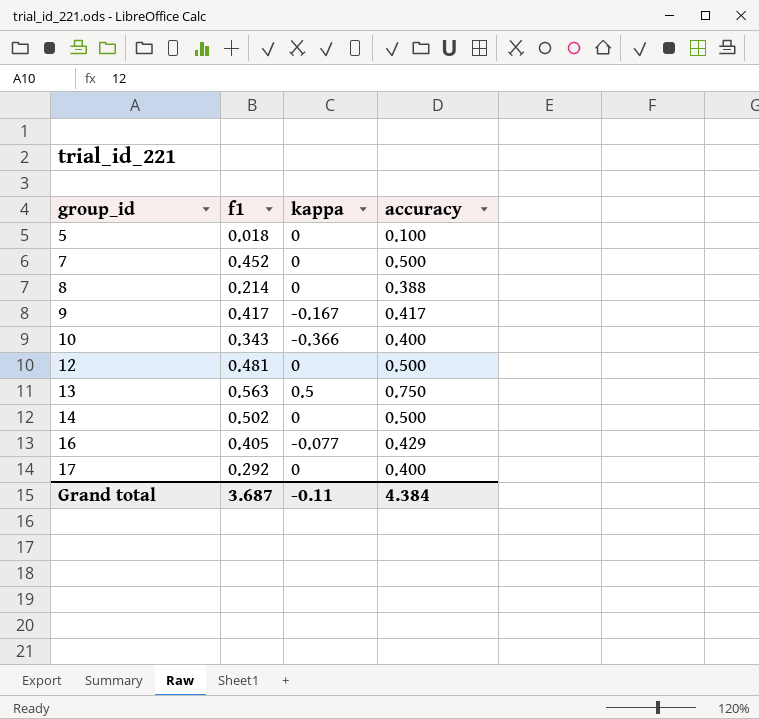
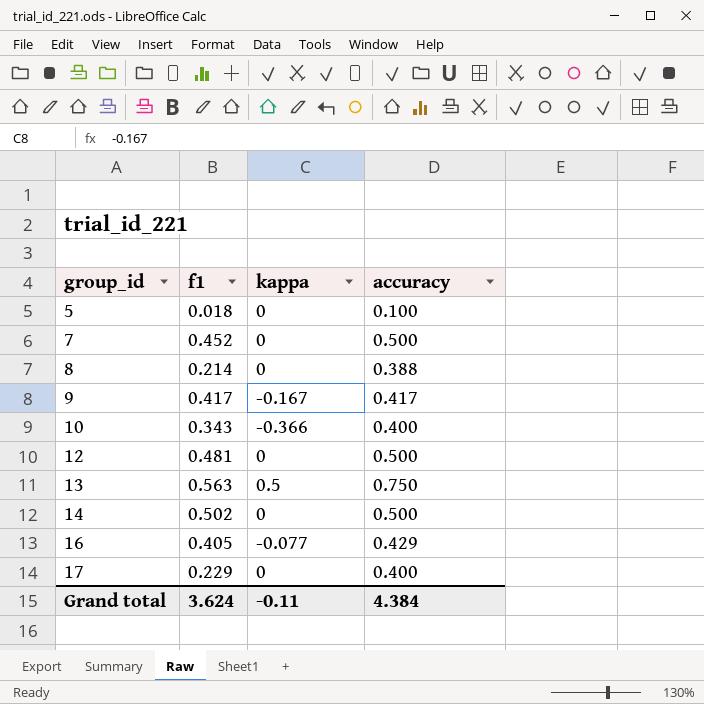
17 | f1: 0.292 -> 0.229
Grand total | f1: 3.687 -> 3.624

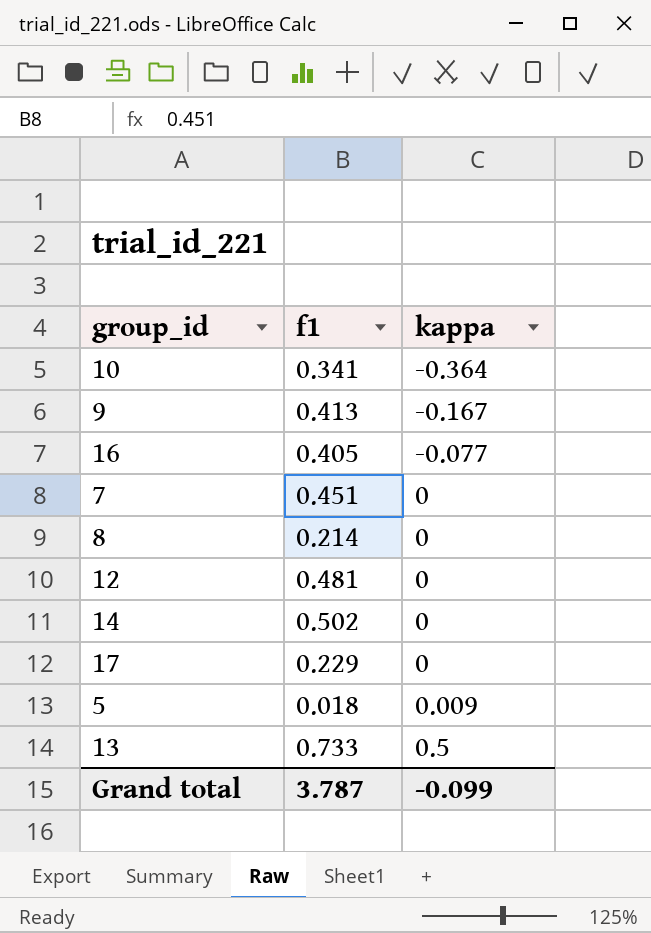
row order: group_id ascending -> kappa ascending
column accuracy | position: 4 -> none
10 | f1: 0.343 -> 0.341
10 | kappa: -0.366 -> -0.364
9 | f1: 0.417 -> 0.413
7 | f1: 0.452 -> 0.451
5 | kappa: 0 -> 0.009
13 | f1: 0.563 -> 0.733
Grand total | f1: 3.624 -> 3.787
Grand total | kappa: -0.11 -> -0.099

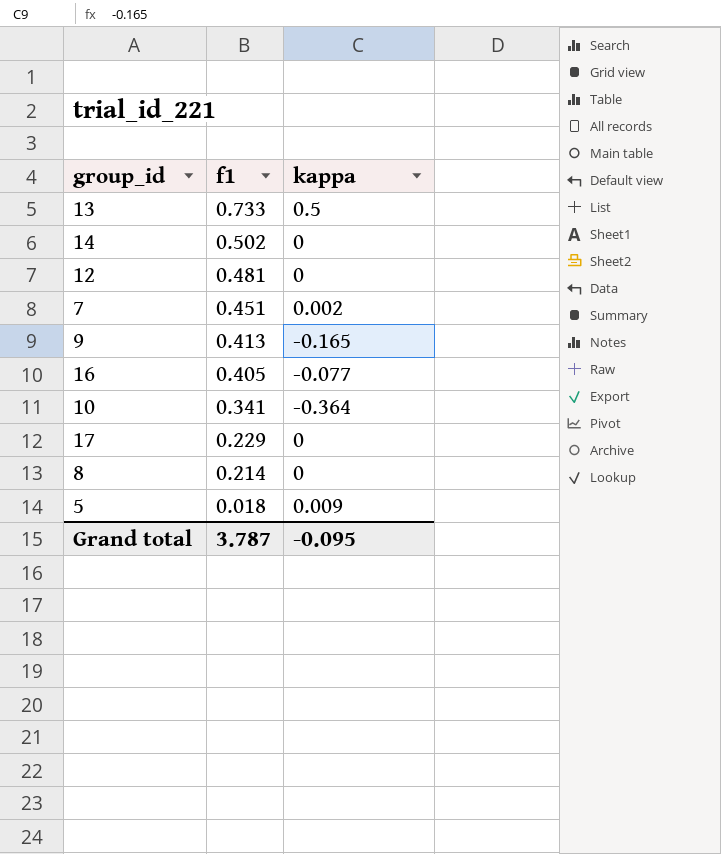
row order: kappa ascending -> f1 descending
7 | kappa: 0 -> 0.002
9 | kappa: -0.167 -> -0.165
Grand total | kappa: -0.099 -> -0.095

